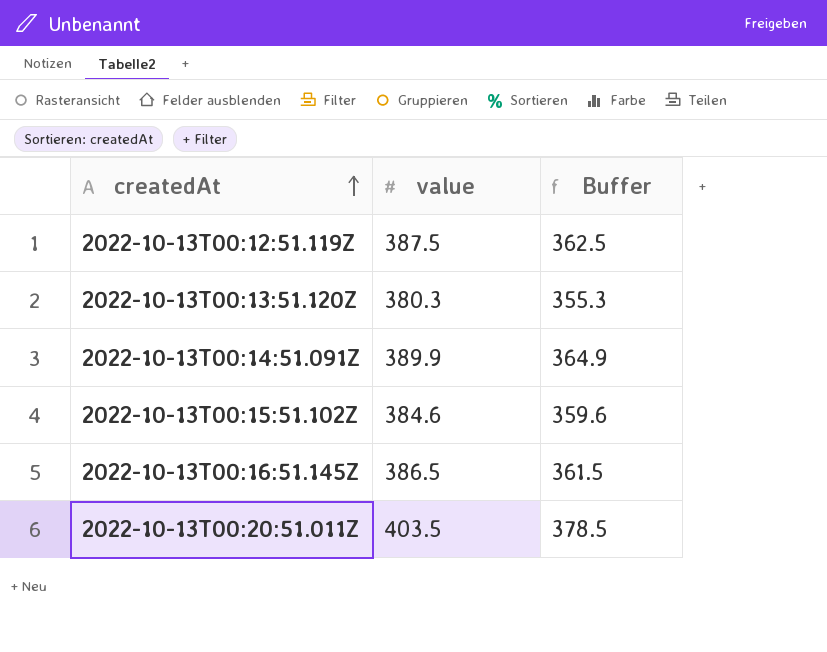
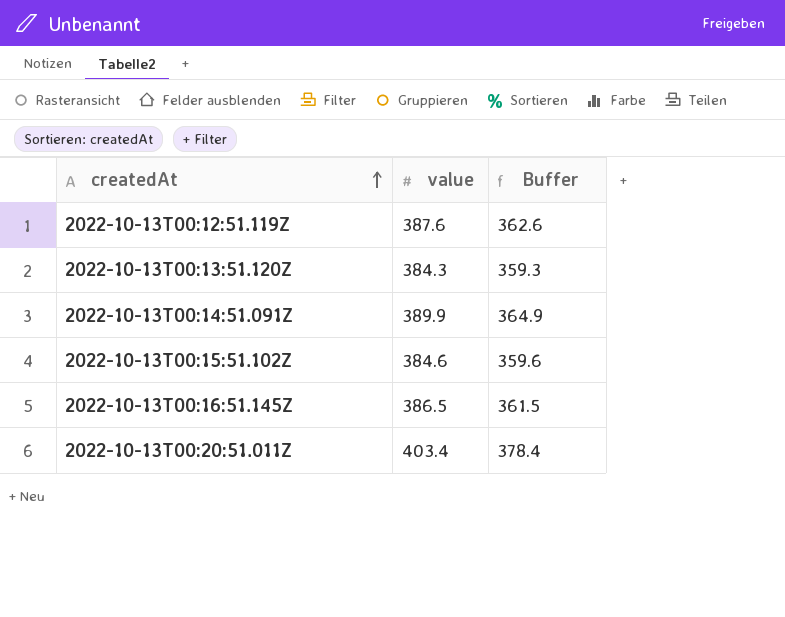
2022-10-13T00:12:51.119Z | value: 387.5 -> 387.6
2022-10-13T00:12:51.119Z | Buffer: 362.5 -> 362.6
2022-10-13T00:13:51.120Z | value: 380.3 -> 384.3
2022-10-13T00:13:51.120Z | Buffer: 355.3 -> 359.3
2022-10-13T00:20:51.011Z | value: 403.5 -> 403.4
2022-10-13T00:20:51.011Z | Buffer: 378.5 -> 378.4

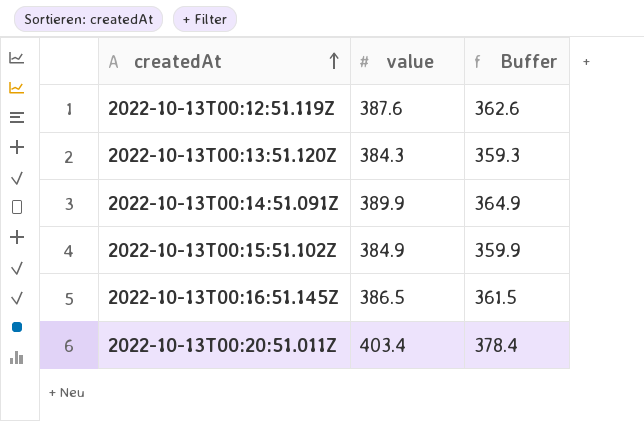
2022-10-13T00:15:51.102Z | value: 384.6 -> 384.9
2022-10-13T00:15:51.102Z | Buffer: 359.6 -> 359.9

